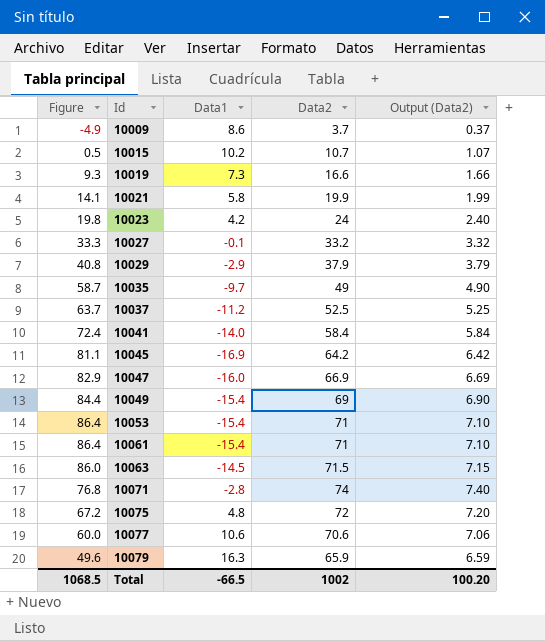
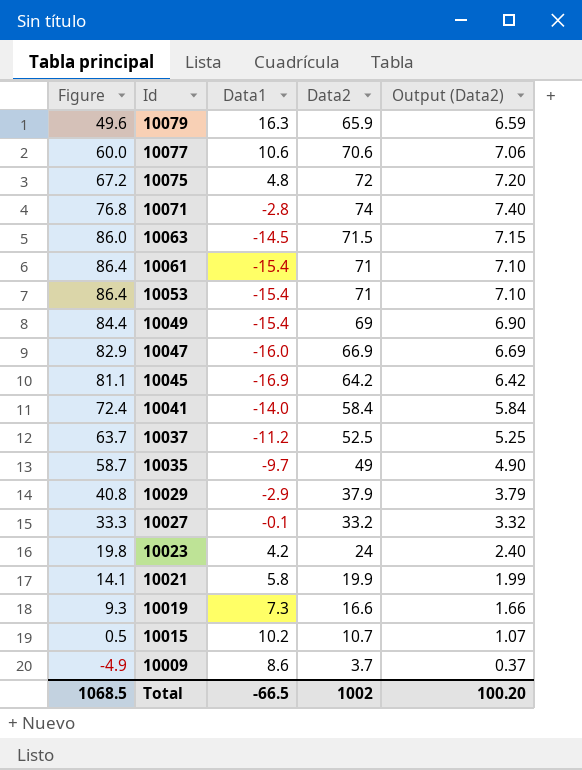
row order: Id ascending -> Id descending

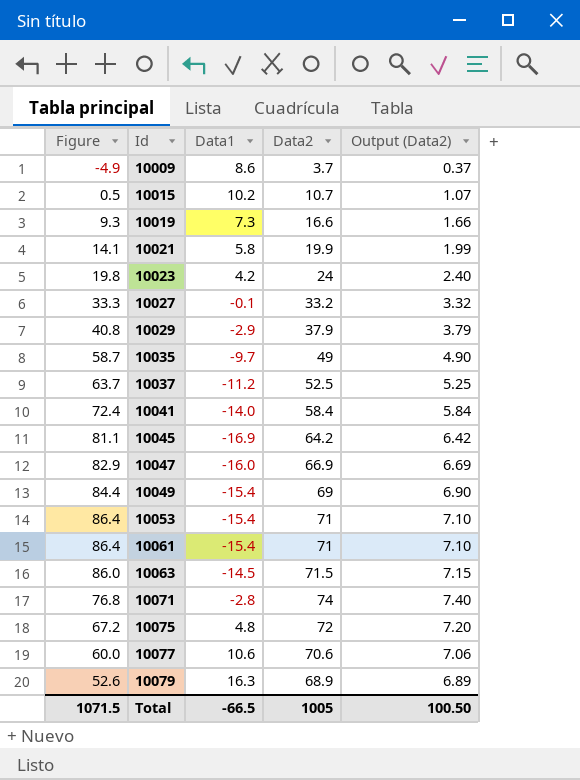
row order: Id descending -> Id ascending
10079 | Figure: 49.6 -> 52.6
10079 | Data2: 65.9 -> 68.9
10079 | Output (Data2): 6.59 -> 6.89
Total | Figure: 1068.5 -> 1071.5
Total | Data2: 1002 -> 1005
Total | Output (Data2): 100.20 -> 100.50

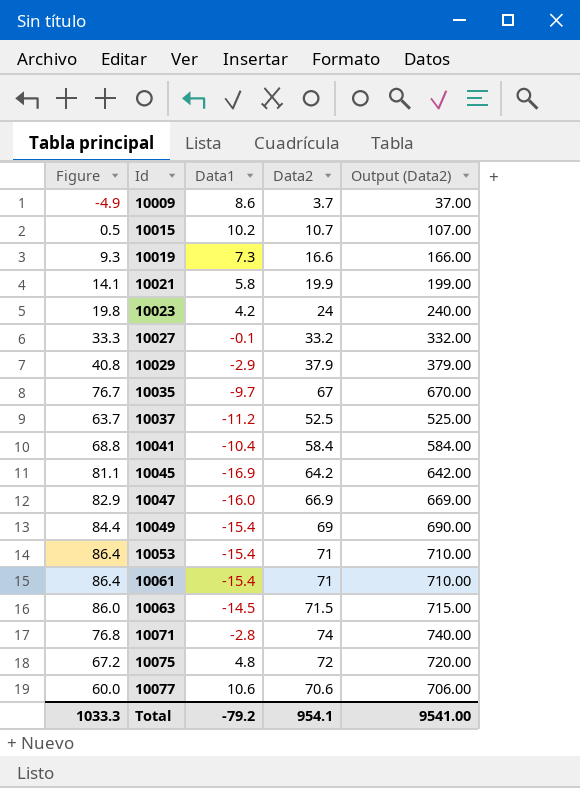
column Output (Data2) | formula: [Data2] * 0.1 -> [Data2] * 10
row 10079: 52.6 | 16.3 | 68.9 | 6.89 -> none
10035 | Figure: 58.7 -> 76.7
10035 | Data2: 49 -> 67
10041 | Figure: 72.4 -> 68.8
10041 | Data1: -14.0 -> -10.4
Total | Figure: 1071.5 -> 1033.3
Total | Data1: -66.5 -> -79.2
Total | Data2: 1005 -> 954.1
Total | Output (Data2): 100.50 -> 9541.00

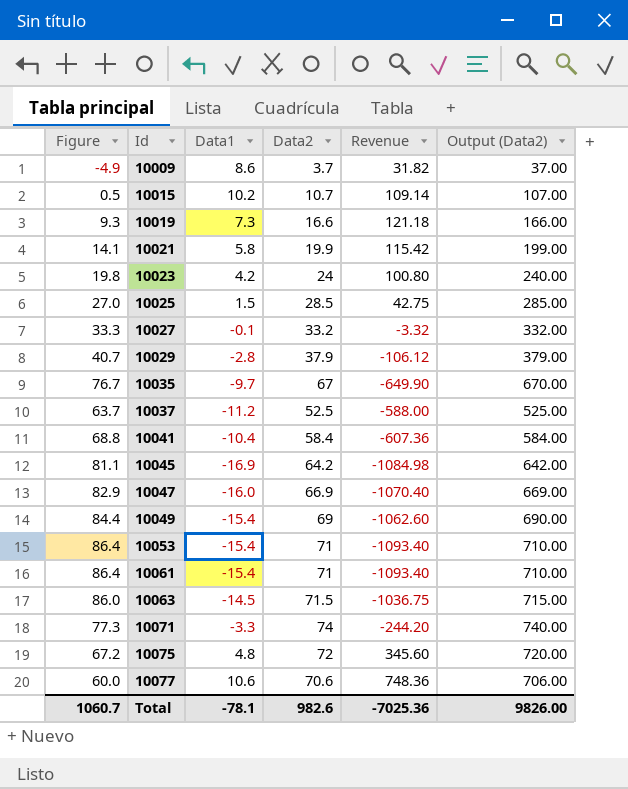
column Revenue | formula: none -> [Data1] * [Data2]
row 10025: none -> 27.0 | 1.5 | 28.5 | 42.75 | 285.00
10029 | Figure: 40.8 -> 40.7
10029 | Data1: -2.9 -> -2.8
10071 | Figure: 76.8 -> 77.3
10071 | Data1: -2.8 -> -3.3
Total | Figure: 1033.3 -> 1060.7
Total | Data1: -79.2 -> -78.1
Total | Data2: 954.1 -> 982.6
Total | Output (Data2): 9541.00 -> 9826.00

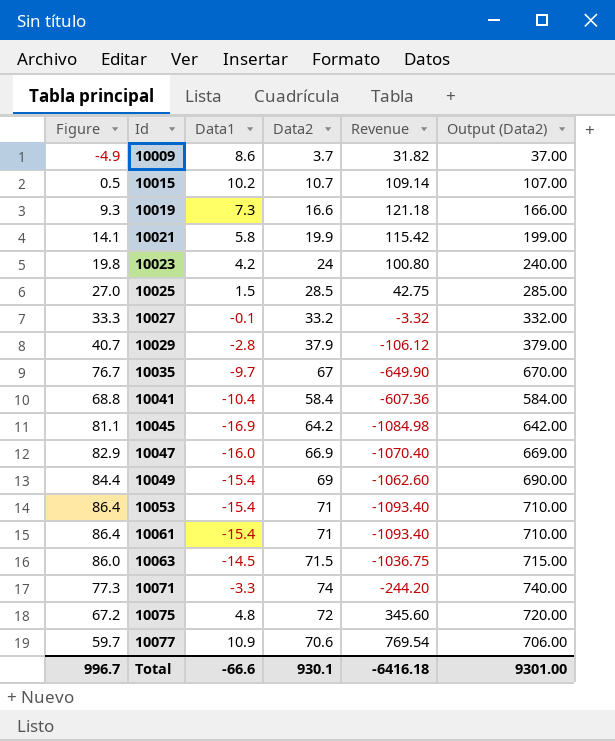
row 10037: 63.7 | -11.2 | 52.5 | -588.00 | 525.00 -> none
10077 | Figure: 60.0 -> 59.7
10077 | Data1: 10.6 -> 10.9
10077 | Revenue: 748.36 -> 769.54
Total | Figure: 1060.7 -> 996.7
Total | Data1: -78.1 -> -66.6
Total | Data2: 982.6 -> 930.1
Total | Revenue: -7025.36 -> -6416.18
Total | Output (Data2): 9826.00 -> 9301.00

